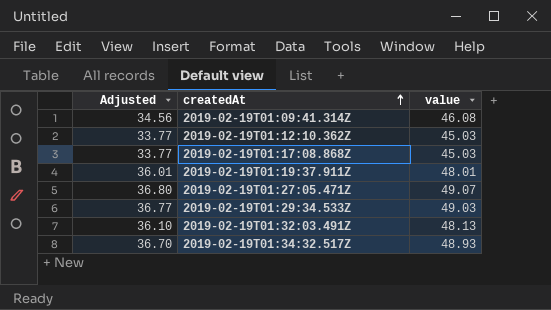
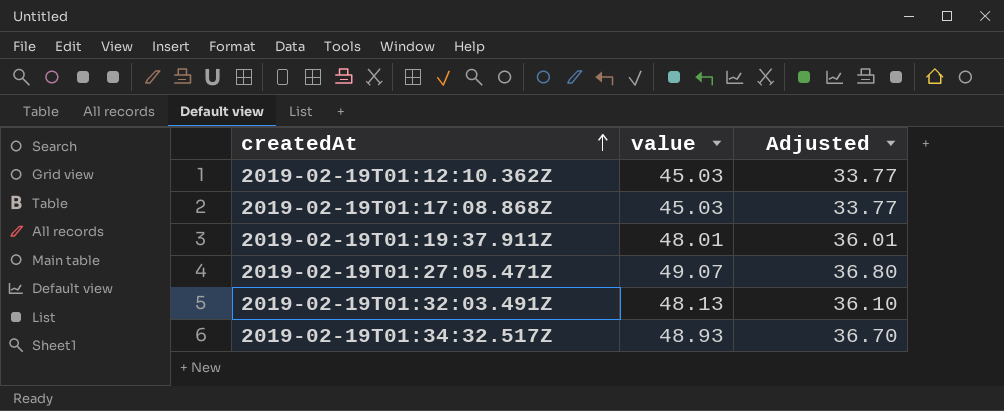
column Adjusted | position: 1 -> 3
row 2019-02-19T01:09:41.314Z: 34.56 | 46.08 -> none
row 2019-02-19T01:29:34.533Z: 36.77 | 49.03 -> none

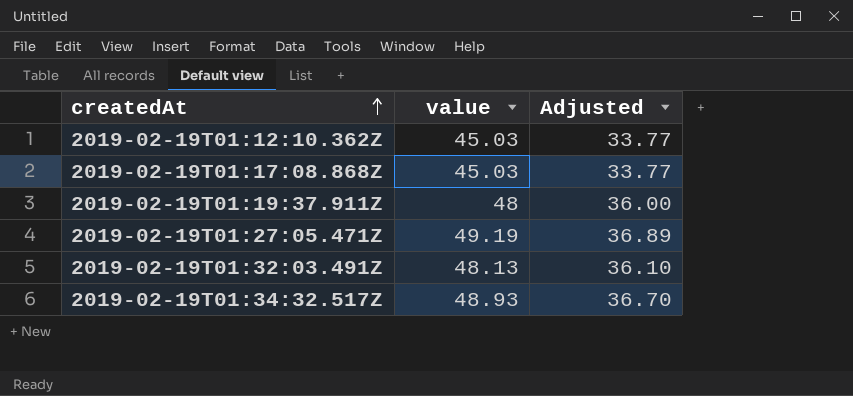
2019-02-19T01:19:37.911Z | value: 48.01 -> 48
2019-02-19T01:19:37.911Z | Adjusted: 36.01 -> 36.00
2019-02-19T01:27:05.471Z | value: 49.07 -> 49.19
2019-02-19T01:27:05.471Z | Adjusted: 36.80 -> 36.89

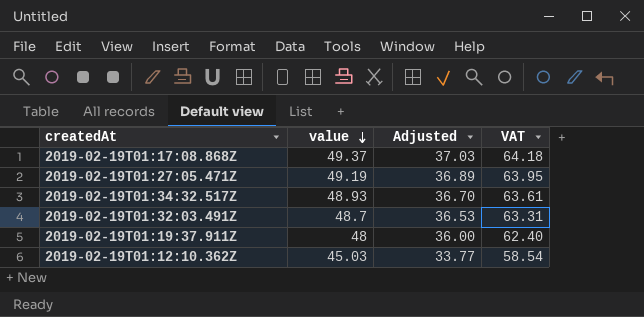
row order: createdAt ascending -> value descending
column VAT | formula: none -> [value] * 1.3
2019-02-19T01:17:08.868Z | value: 45.03 -> 49.37
2019-02-19T01:17:08.868Z | Adjusted: 33.77 -> 37.03
2019-02-19T01:32:03.491Z | value: 48.13 -> 48.7
2019-02-19T01:32:03.491Z | Adjusted: 36.10 -> 36.53

